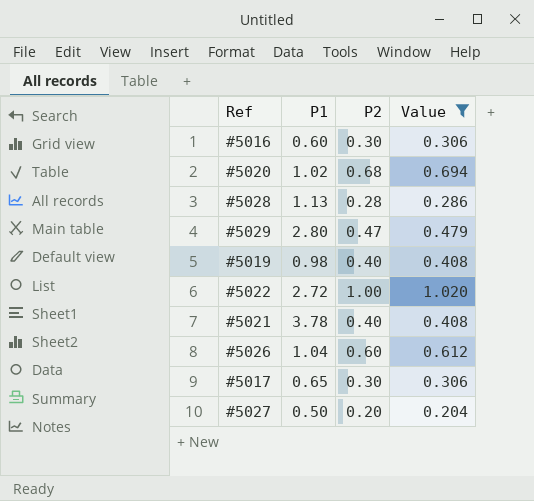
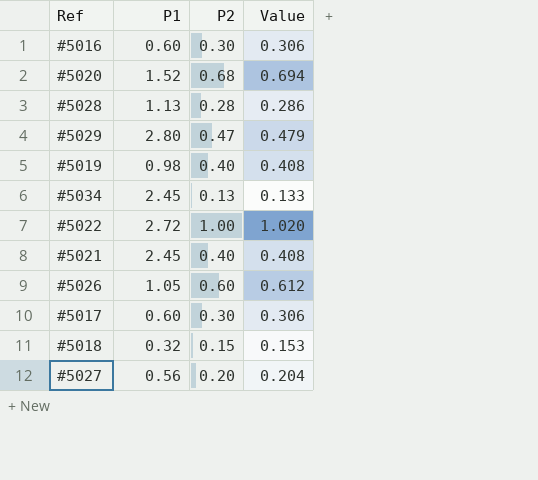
filter: Value >= 0.204 -> none
#5020 | P1: 1.02 -> 1.52
#5021 | P1: 3.78 -> 2.45
#5026 | P1: 1.04 -> 1.05
#5017 | P1: 0.65 -> 0.60
#5027 | P1: 0.50 -> 0.56

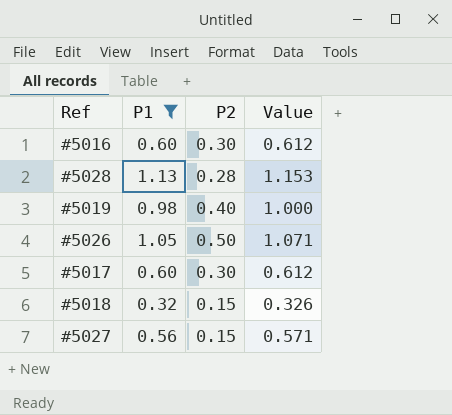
filter: none -> P1 <= 1.13
column Value | formula: [P2] * 1.02 -> [P1] * 1.02
#5026 | P2: 0.60 -> 0.50
#5027 | P2: 0.20 -> 0.15

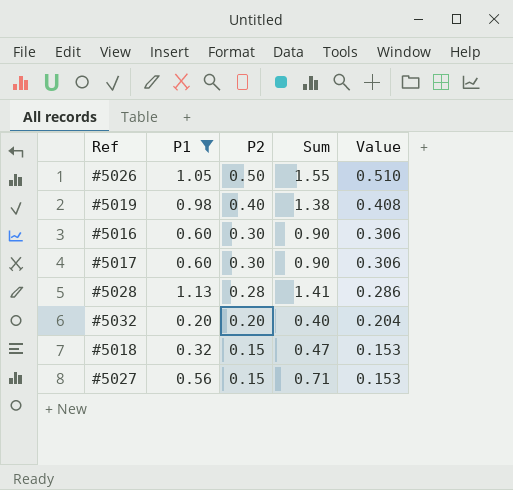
row order: none -> P2 descending
column Sum | formula: none -> [P1] + [P2]
column Value | formula: [P1] * 1.02 -> [P2] * 1.02
row #5032: none -> 0.20 | 0.20 | 0.40 | 0.204

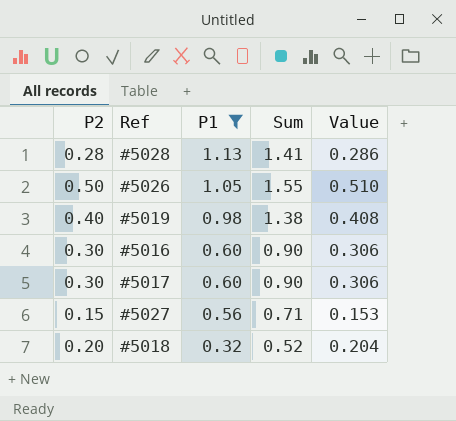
row order: P2 descending -> P1 descending
column P2 | position: 3 -> 1
row #5032: 0.20 | 0.20 | 0.40 | 0.204 -> none
#5018 | P2: 0.15 -> 0.20
#5018 | Sum: 0.47 -> 0.52
#5018 | Value: 0.153 -> 0.204

